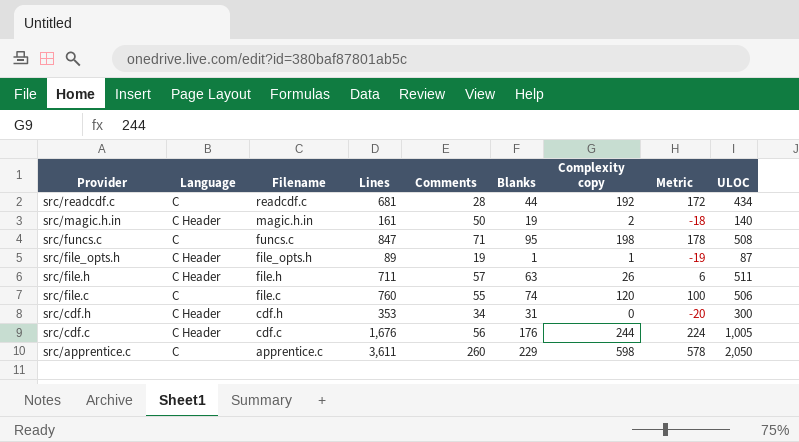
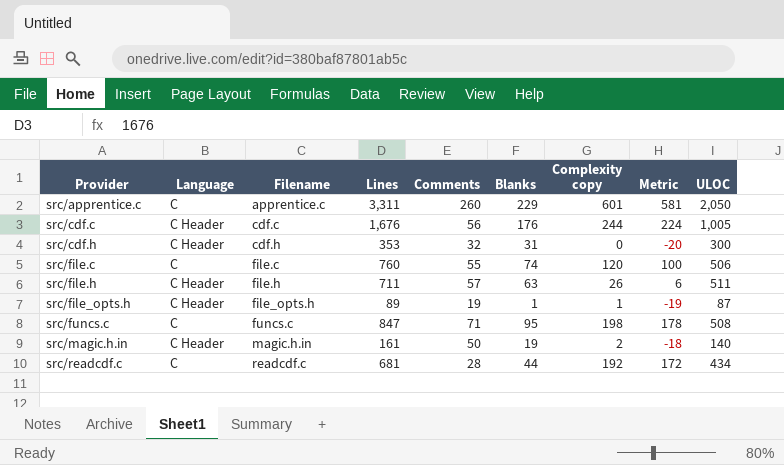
row order: Provider descending -> Provider ascending
src/apprentice.c | Lines: 3,611 -> 3,311
src/apprentice.c | Complexity copy: 598 -> 601
src/apprentice.c | Metric: 578 -> 581
src/cdf.h | Comments: 34 -> 32

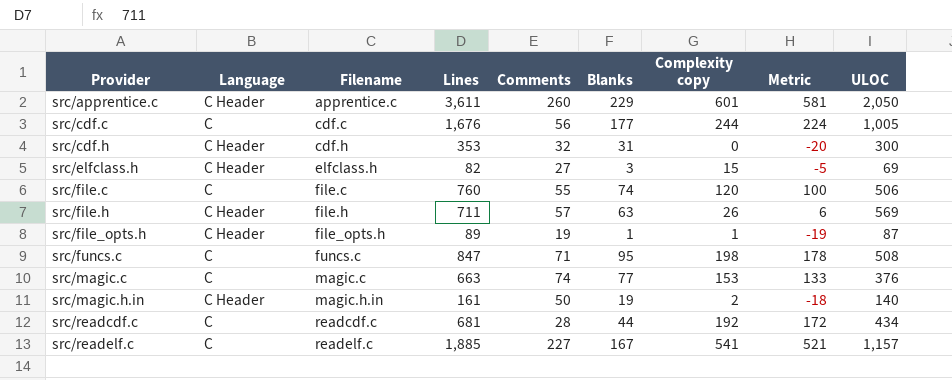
src/apprentice.c | Language: C -> C Header
src/apprentice.c | Lines: 3,311 -> 3,611
src/cdf.c | Language: C Header -> C
src/cdf.c | Blanks: 176 -> 177
row src/elfclass.h: none -> C Header | elfclass.h | 82 | 27 | 3 | 15 | -5 | 69
src/file.h | ULOC: 511 -> 569
row src/magic.c: none -> C | magic.c | 663 | 74 | 77 | 153 | 133 | 376
row src/readelf.c: none -> C | readelf.c | 1,885 | 227 | 167 | 541 | 521 | 1,157

